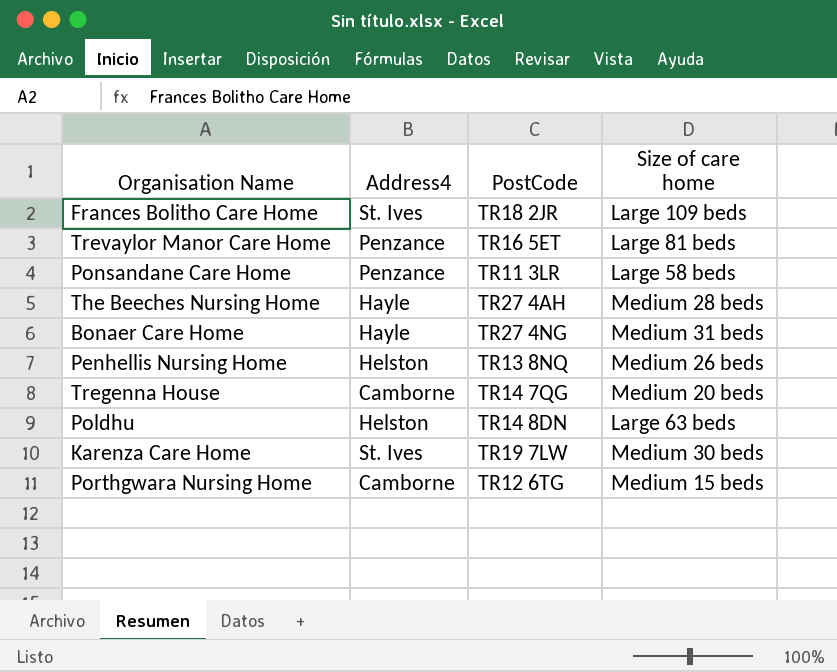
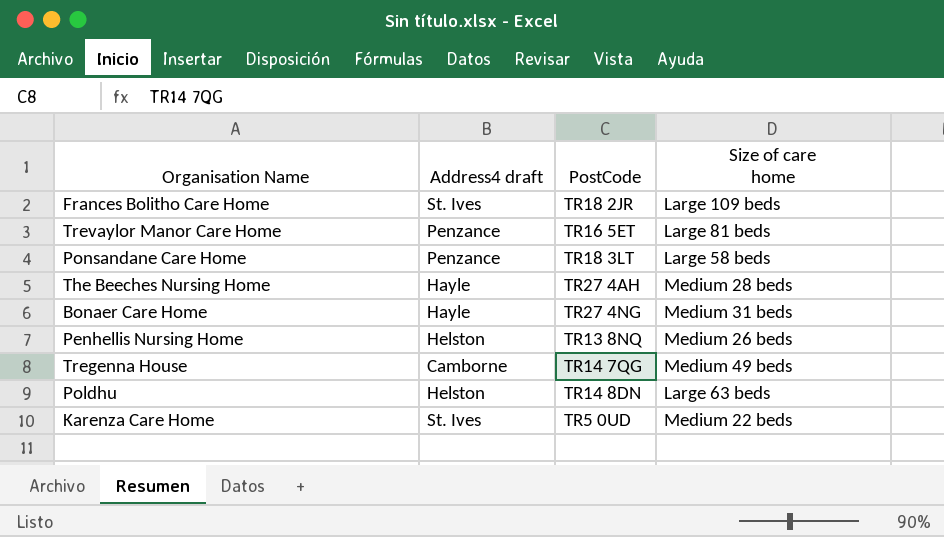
column name: Address4 -> Address4 draft
row Porthgwara Nursing Home: Camborne | TR12 6TG | Medium 15 beds -> none
Ponsandane Care Home | PostCode: TR11 3LR -> TR18 3LT
Tregenna House | Size of care home: Medium 20 beds -> Medium 49 beds
Karenza Care Home | PostCode: TR19 7LW -> TR5 0UD
Karenza Care Home | Size of care home: Medium 30 beds -> Medium 22 beds

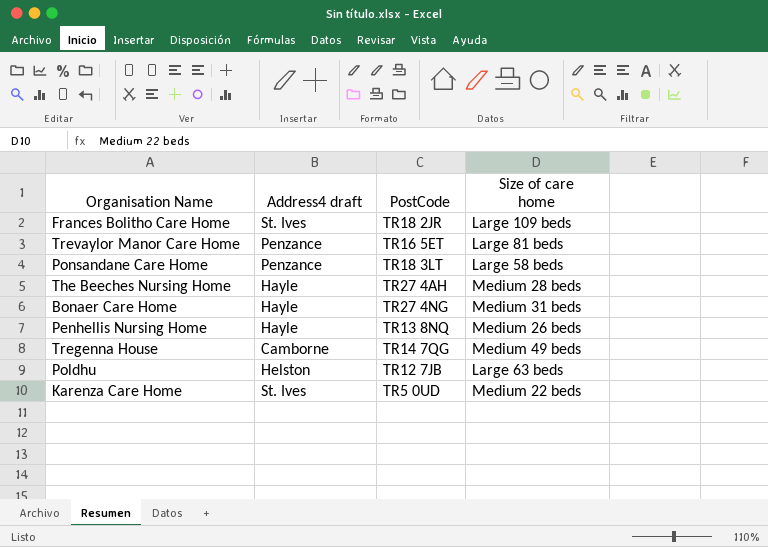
Penhellis Nursing Home | Address4 draft: Helston -> Hayle
Poldhu | PostCode: TR14 8DN -> TR12 7JB

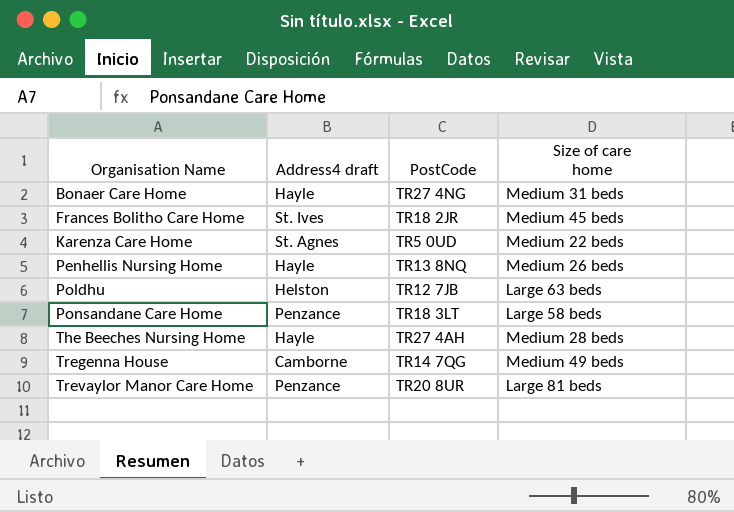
row order: none -> Organisation Name ascending
Frances Bolitho Care Home | Size of care home: Large 109 beds -> Medium 45 beds
Karenza Care Home | Address4 draft: St. Ives -> St. Agnes
Trevaylor Manor Care Home | PostCode: TR16 5ET -> TR20 8UR

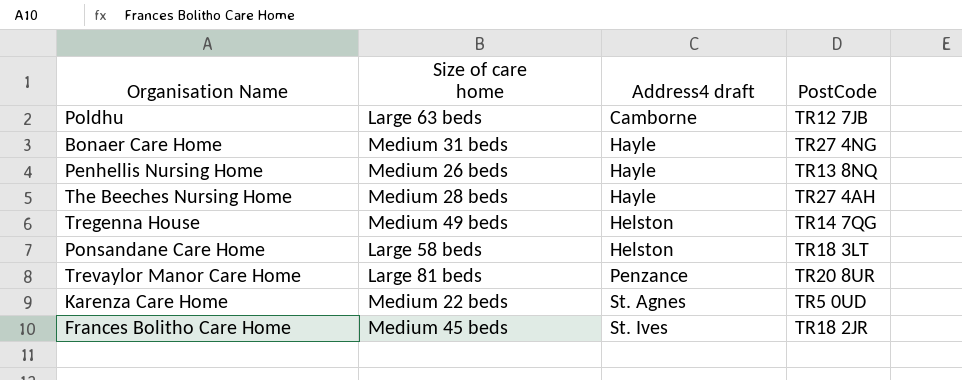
row order: Organisation Name ascending -> Address4 draft ascending
column Size of care home | position: 4 -> 2
Poldhu | Address4 draft: Helston -> Camborne
Tregenna House | Address4 draft: Camborne -> Helston
Ponsandane Care Home | Address4 draft: Penzance -> Helston

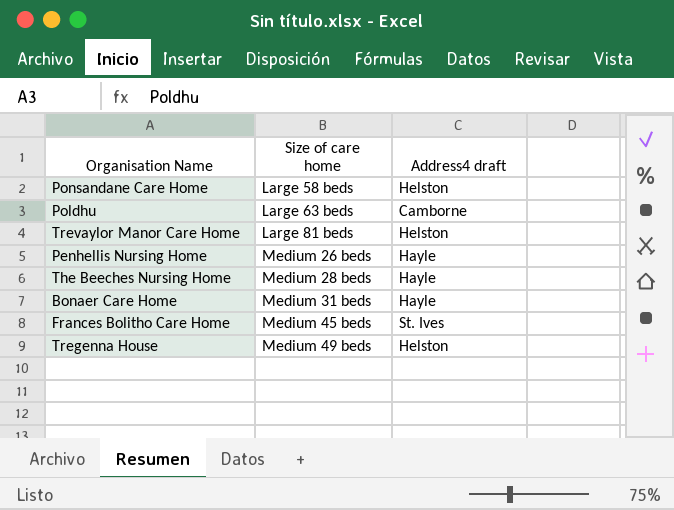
row order: Address4 draft ascending -> Size of care home ascending
column PostCode | position: 4 -> none
row Karenza Care Home: Medium 22 beds | St. Agnes | TR5 0UD -> none
Trevaylor Manor Care Home | Address4 draft: Penzance -> Helston

